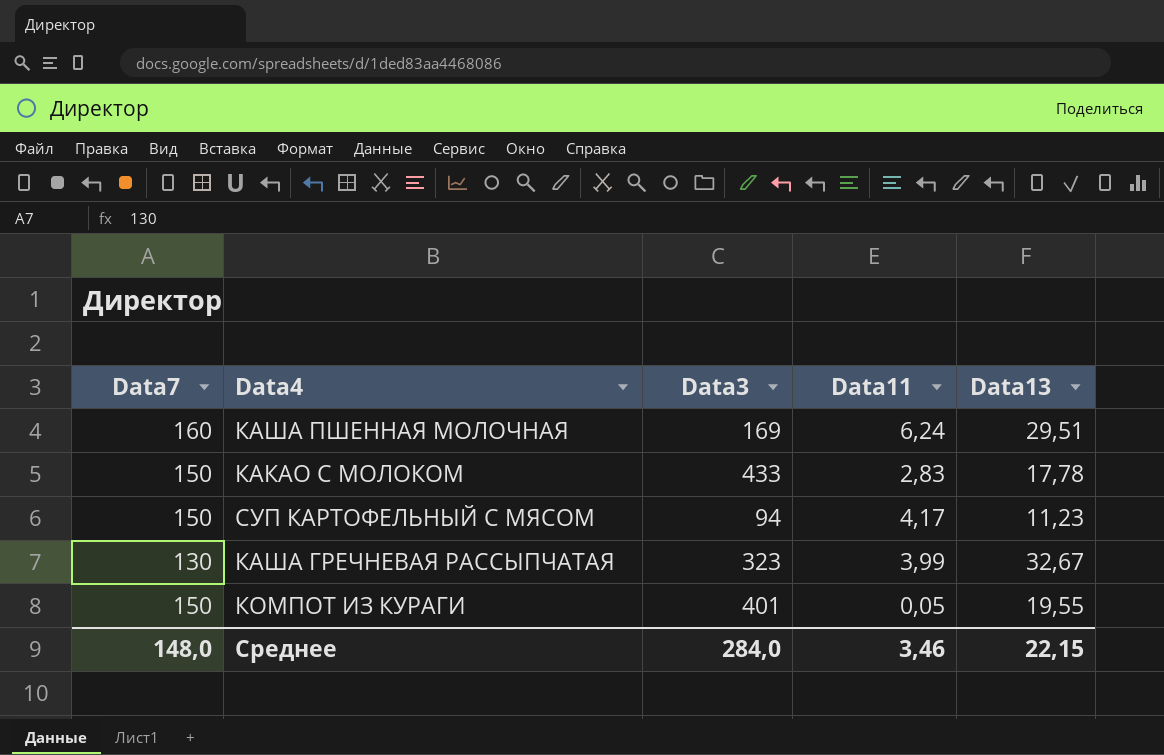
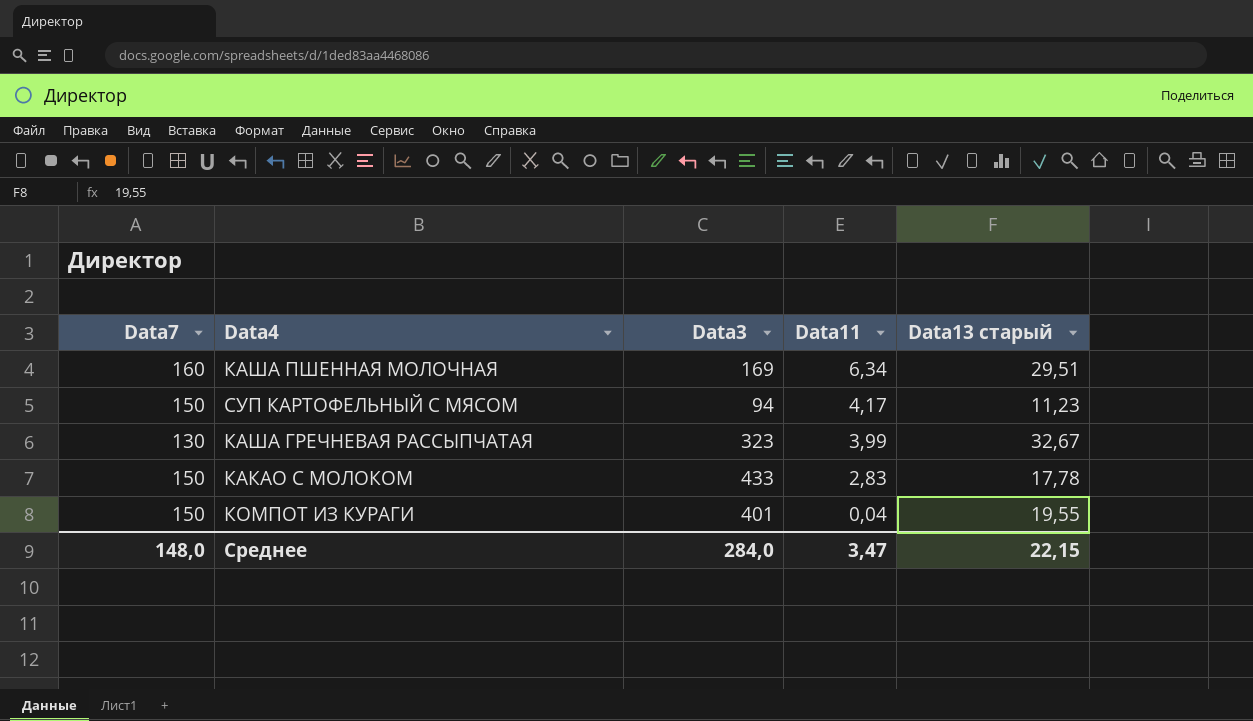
row order: none -> Data11 descending
column name: Data13 -> Data13 старый
КАША ПШЕННАЯ МОЛОЧНАЯ | Data11: 6,24 -> 6,34
КОМПОТ ИЗ КУРАГИ | Data11: 0,05 -> 0,04
Среднее | Data11: 3,46 -> 3,47

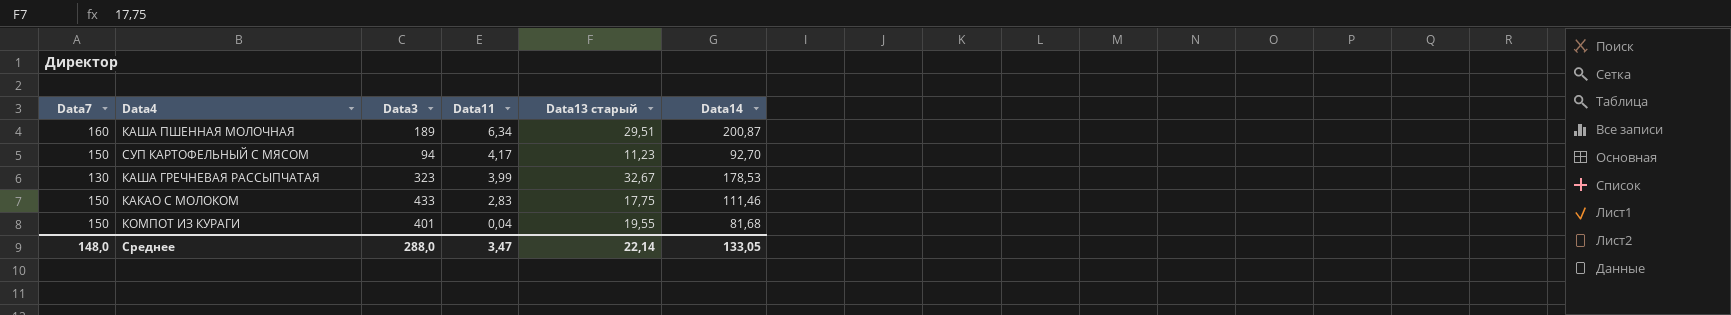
column Data14 | position: none -> 6
КАША ПШЕННАЯ МОЛОЧНАЯ | Data3: 169 -> 189
КАКАО С МОЛОКОМ | Data13 старый: 17,78 -> 17,75
Среднее | Data3: 284,0 -> 288,0
Среднее | Data13 старый: 22,15 -> 22,14

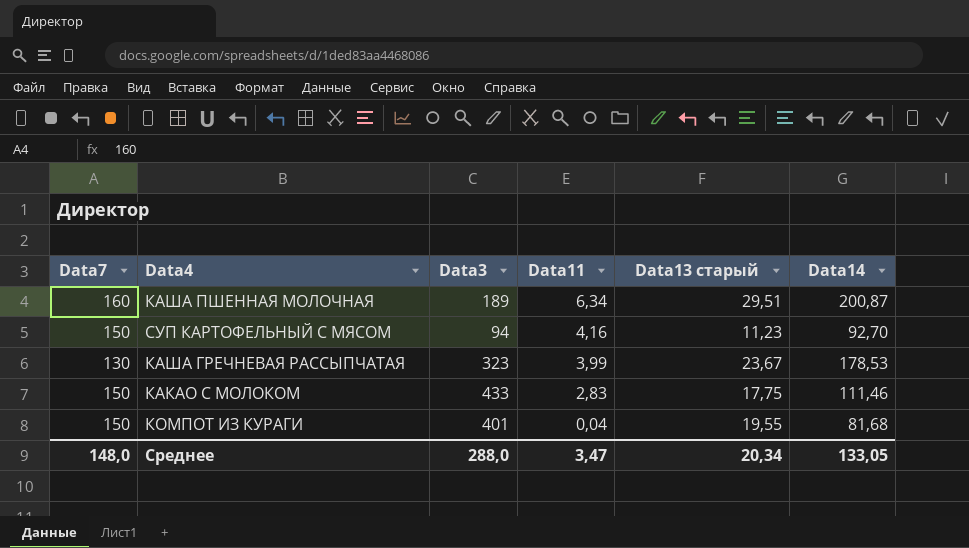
СУП КАРТОФЕЛЬНЫЙ С МЯСОМ | Data11: 4,17 -> 4,16
КАША ГРЕЧНЕВАЯ РАССЫПЧАТАЯ | Data13 старый: 32,67 -> 23,67
Среднее | Data13 старый: 22,14 -> 20,34

